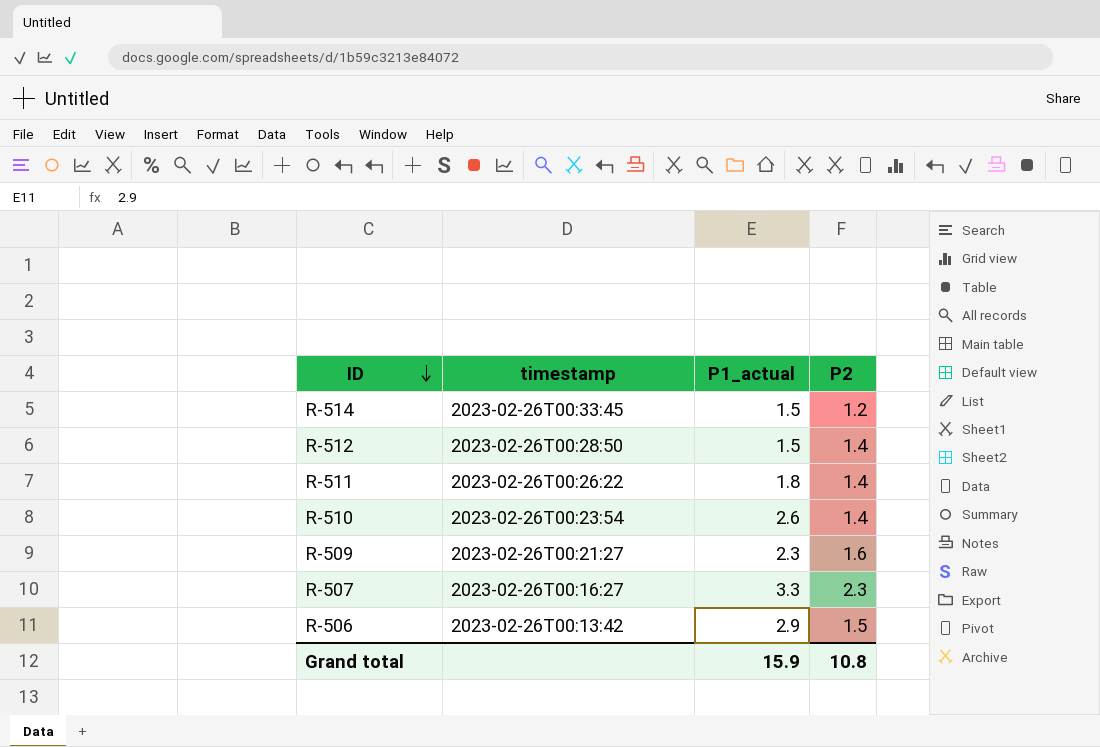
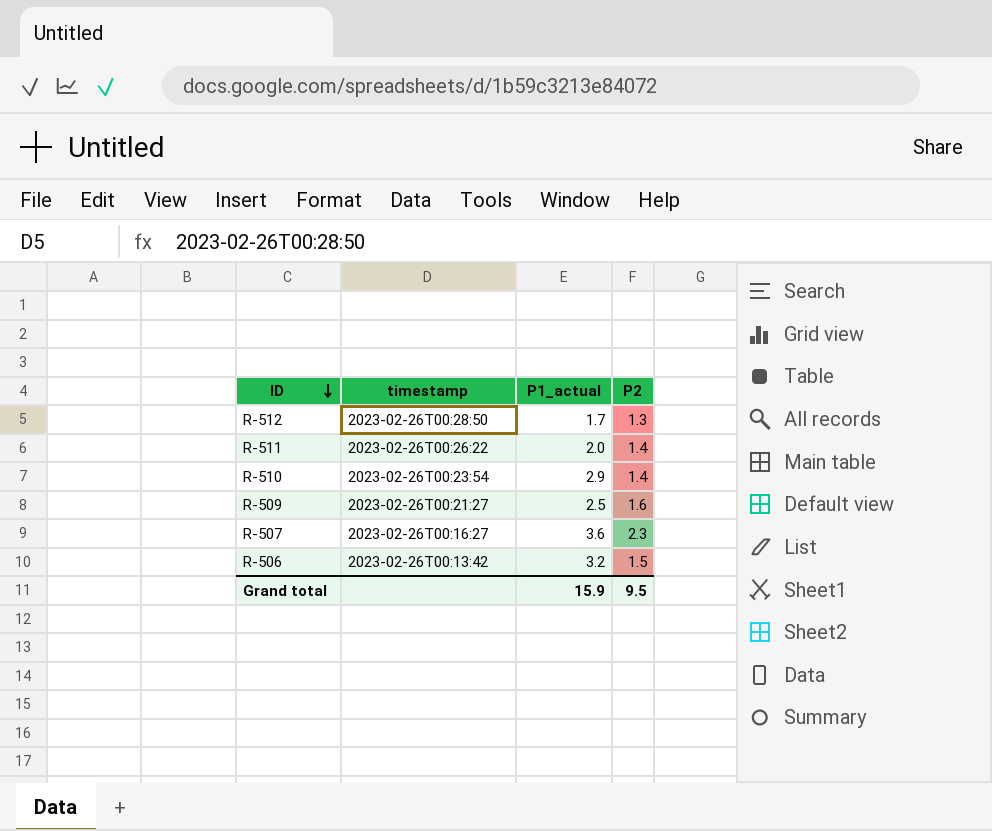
row R-514: 2023-02-26T00:33:45 | 1.5 | 1.2 -> none
R-512 | P1_actual: 1.5 -> 1.7
R-512 | P2: 1.4 -> 1.3
R-511 | P1_actual: 1.8 -> 2.0
R-510 | P1_actual: 2.6 -> 2.9
R-509 | P1_actual: 2.3 -> 2.5
R-507 | P1_actual: 3.3 -> 3.6
R-506 | P1_actual: 2.9 -> 3.2
Grand total | P2: 10.8 -> 9.5

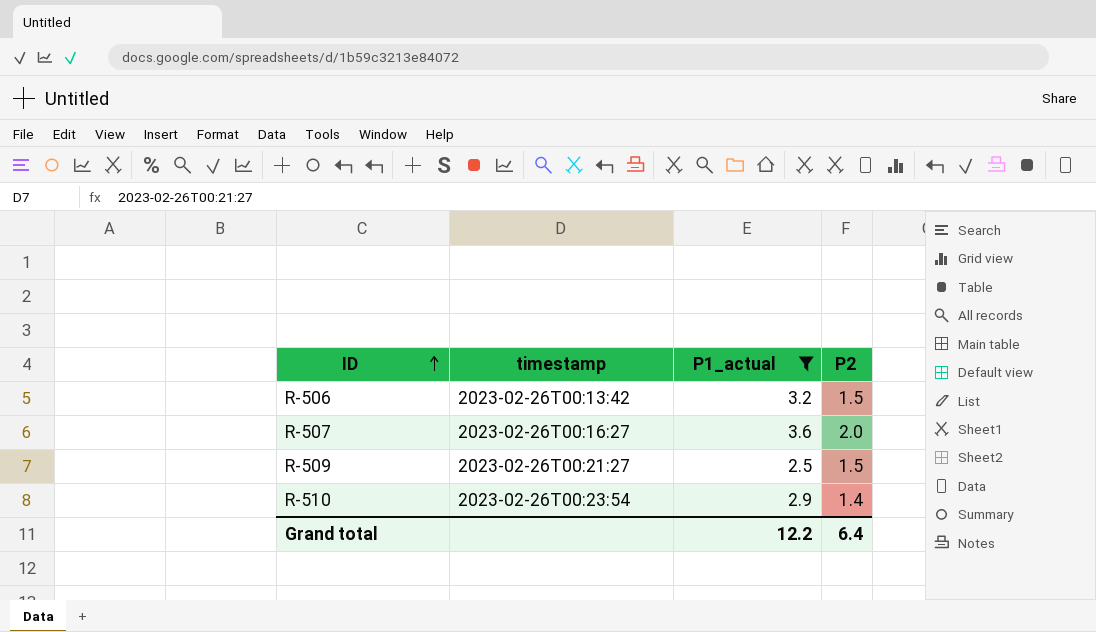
filter: none -> P1_actual >= 2.5
row order: ID descending -> ID ascending
R-507 | P2: 2.3 -> 2.0
R-509 | P2: 1.6 -> 1.5
Grand total | P1_actual: 15.9 -> 12.2
Grand total | P2: 9.5 -> 6.4

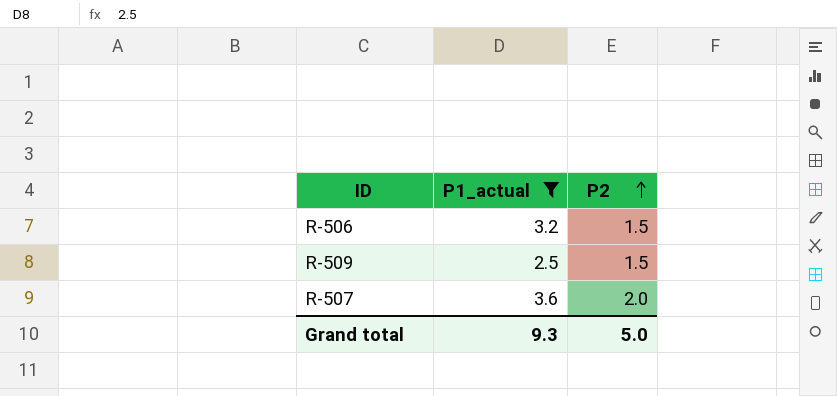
row order: ID ascending -> P2 ascending
column timestamp | position: 2 -> none
row R-510: 2023-02-26T00:23:54 | 2.9 | 1.4 -> none
Grand total | P1_actual: 12.2 -> 9.3
Grand total | P2: 6.4 -> 5.0

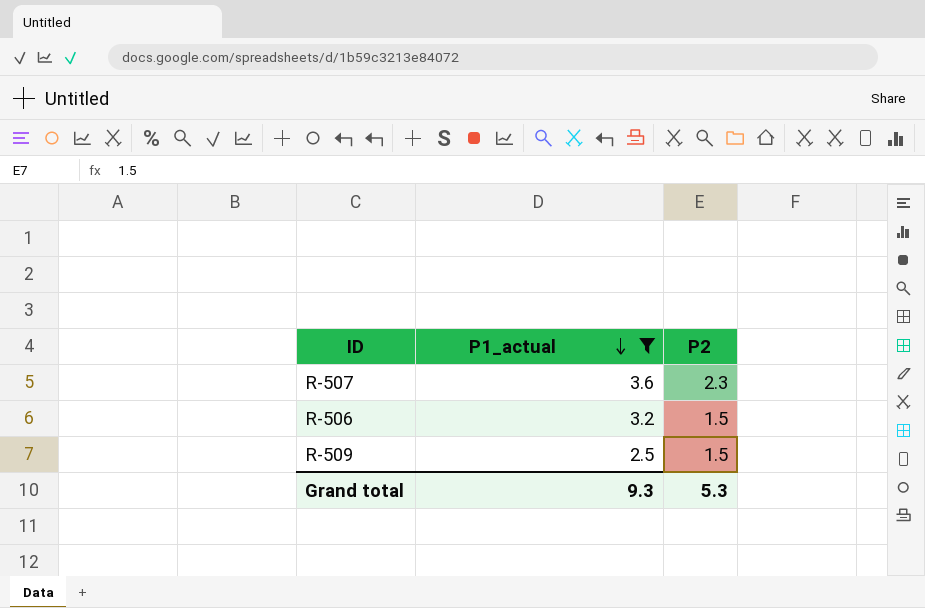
row order: P2 ascending -> P1_actual descending
R-507 | P2: 2.0 -> 2.3
Grand total | P2: 5.0 -> 5.3

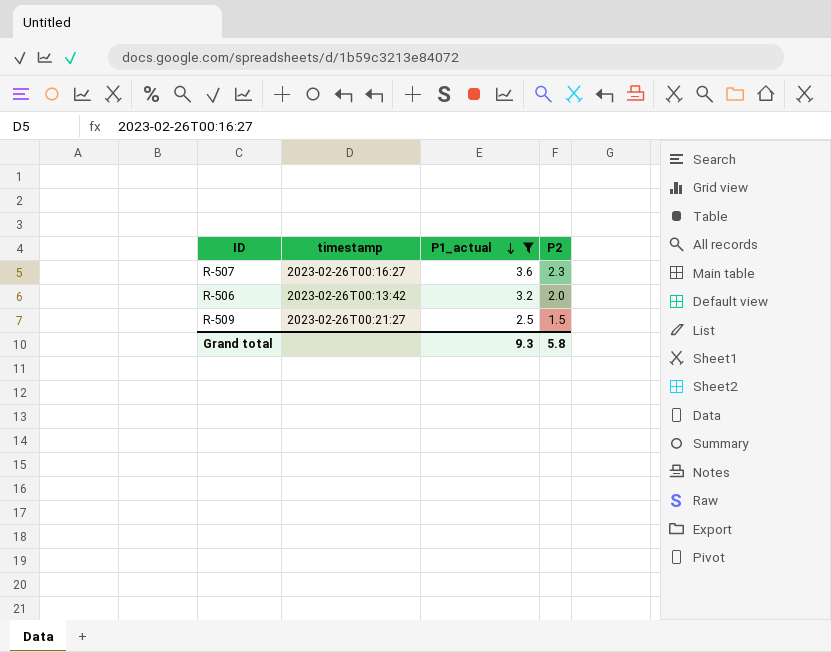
column timestamp | position: none -> 2
R-506 | P2: 1.5 -> 2.0
Grand total | P2: 5.3 -> 5.8

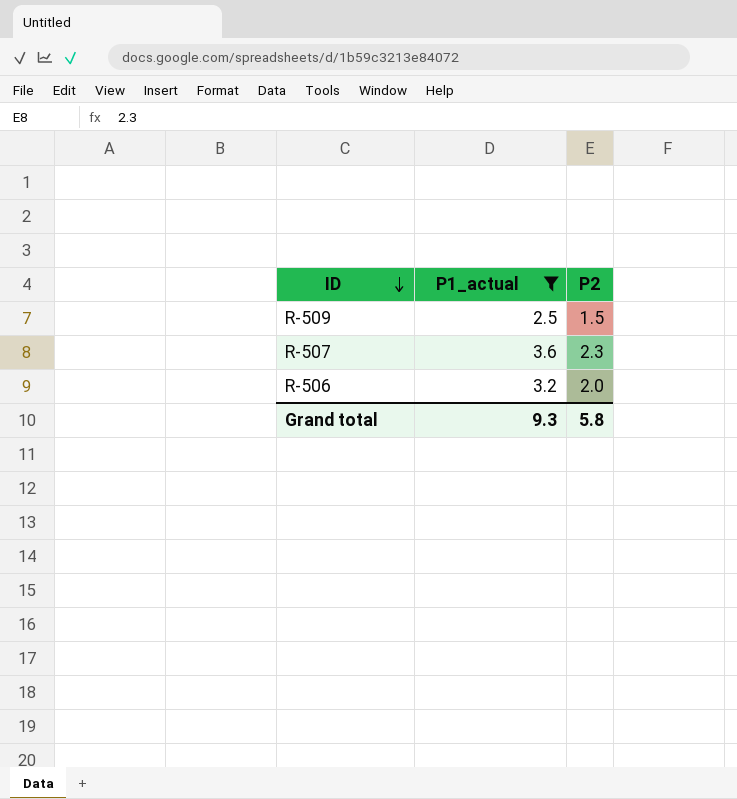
row order: P1_actual descending -> ID descending
column timestamp | position: 2 -> none

